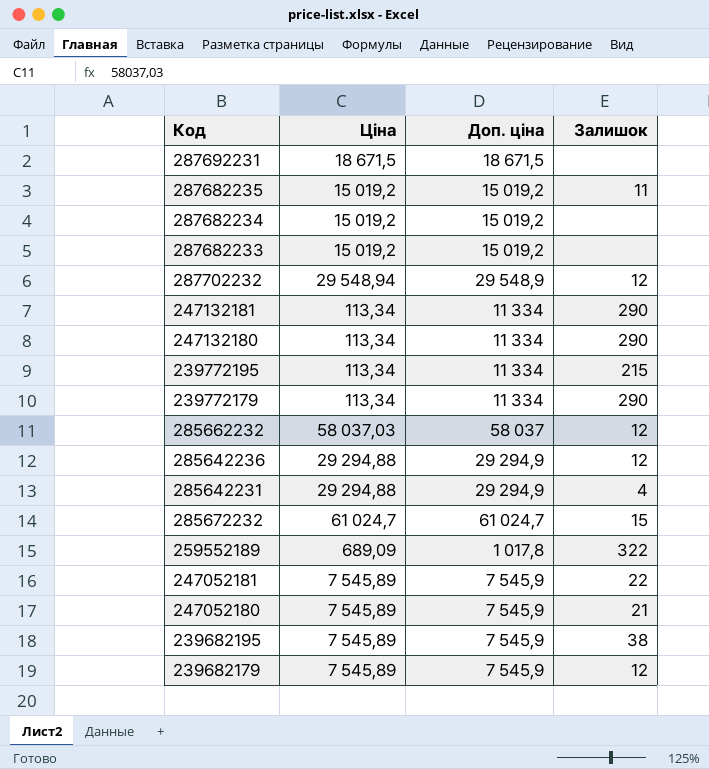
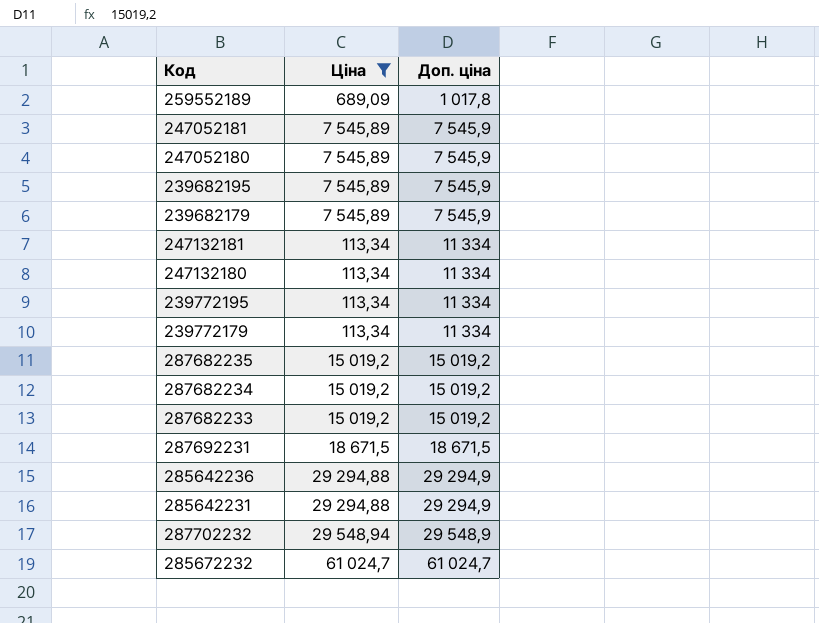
filter: none -> Ціна != 58 037,03
row order: none -> Доп. ціна ascending
column Залишок | position: 4 -> none

